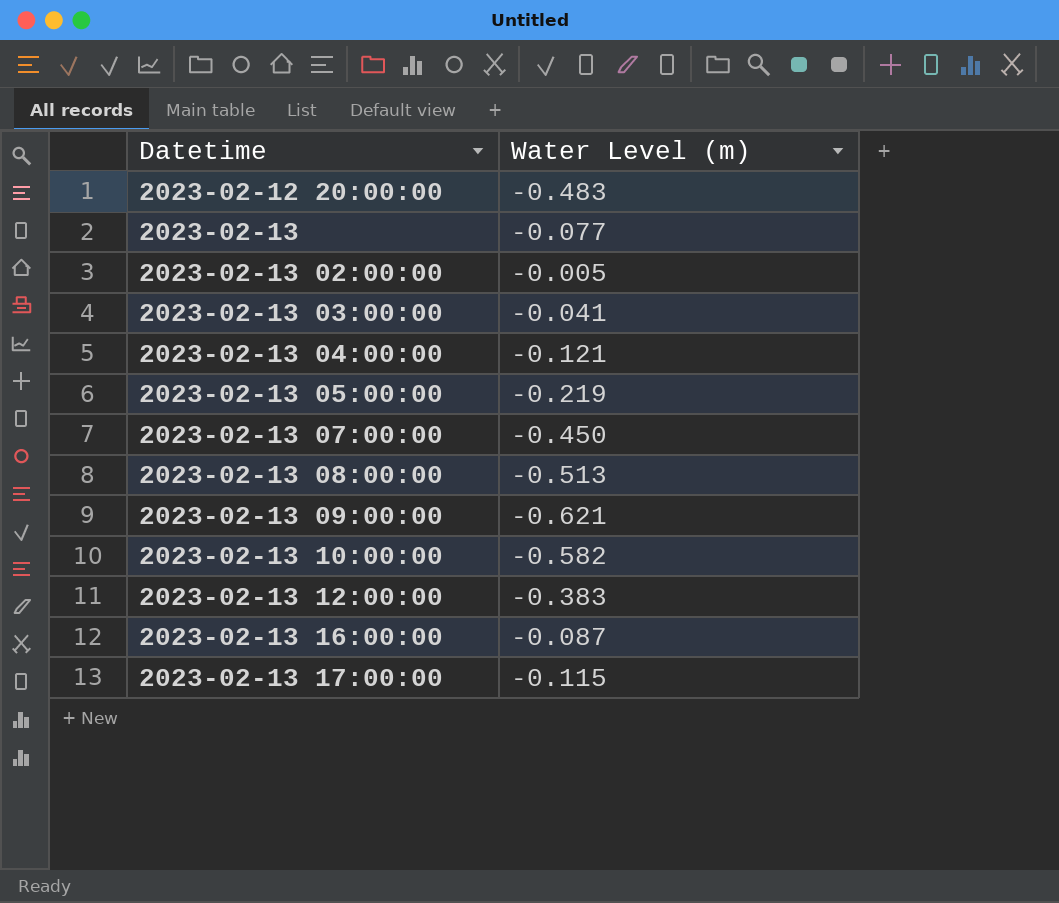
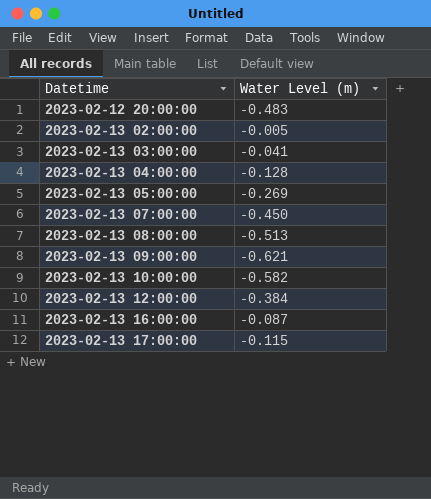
row 2023-02-13: -0.077 -> none
2023-02-13 04:00:00 | Water Level (m): -0.121 -> -0.128
2023-02-13 05:00:00 | Water Level (m): -0.219 -> -0.269
2023-02-13 12:00:00 | Water Level (m): -0.383 -> -0.384

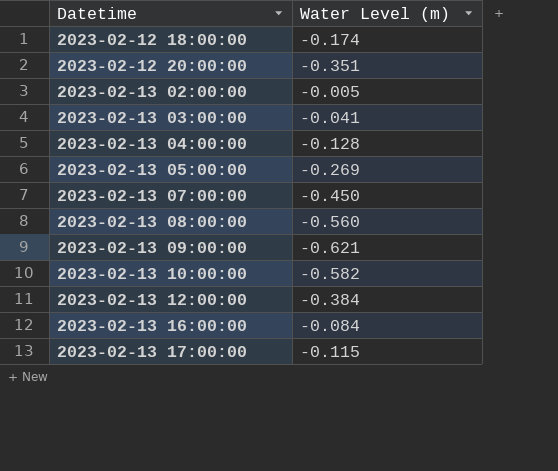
row 2023-02-12 18:00:00: none -> -0.174
2023-02-12 20:00:00 | Water Level (m): -0.483 -> -0.351
2023-02-13 08:00:00 | Water Level (m): -0.513 -> -0.560
2023-02-13 16:00:00 | Water Level (m): -0.087 -> -0.084

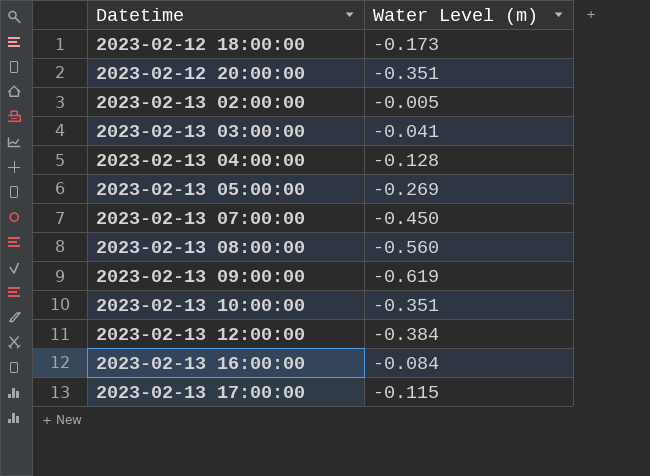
2023-02-12 18:00:00 | Water Level (m): -0.174 -> -0.173
2023-02-13 09:00:00 | Water Level (m): -0.621 -> -0.619
2023-02-13 10:00:00 | Water Level (m): -0.582 -> -0.351

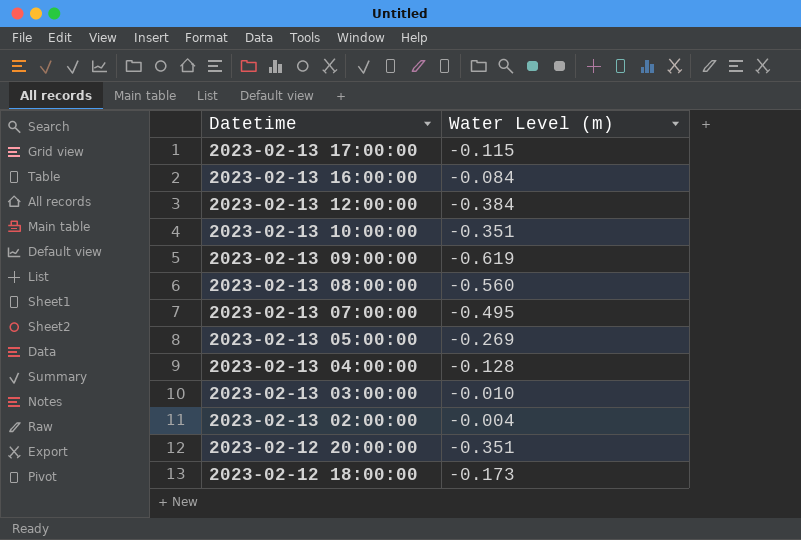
row order: Datetime ascending -> Datetime descending
2023-02-13 07:00:00 | Water Level (m): -0.450 -> -0.495
2023-02-13 03:00:00 | Water Level (m): -0.041 -> -0.010
2023-02-13 02:00:00 | Water Level (m): -0.005 -> -0.004

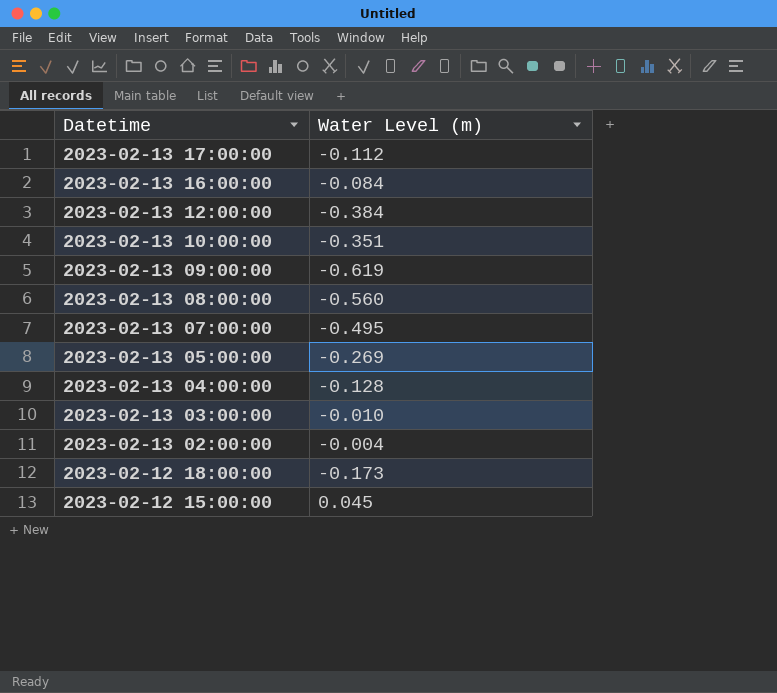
row 2023-02-12 20:00:00: -0.351 -> none
2023-02-13 17:00:00 | Water Level (m): -0.115 -> -0.112
row 2023-02-12 15:00:00: none -> 0.045

